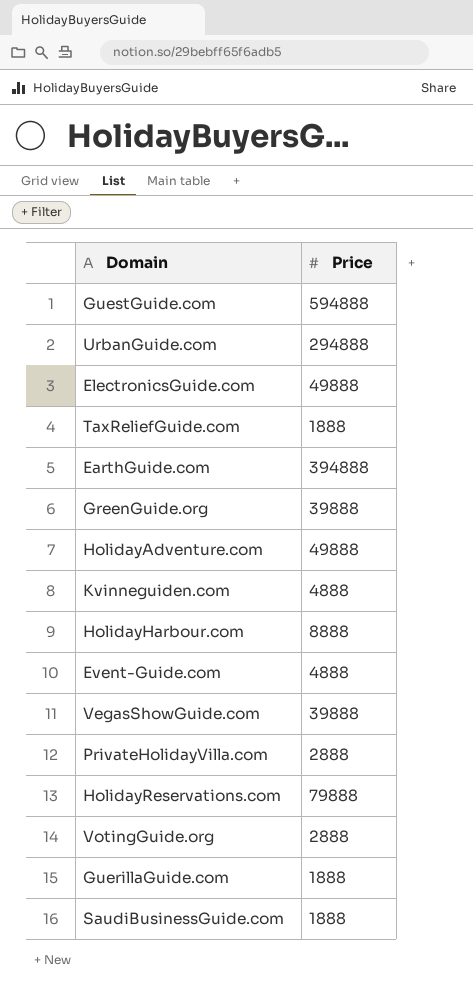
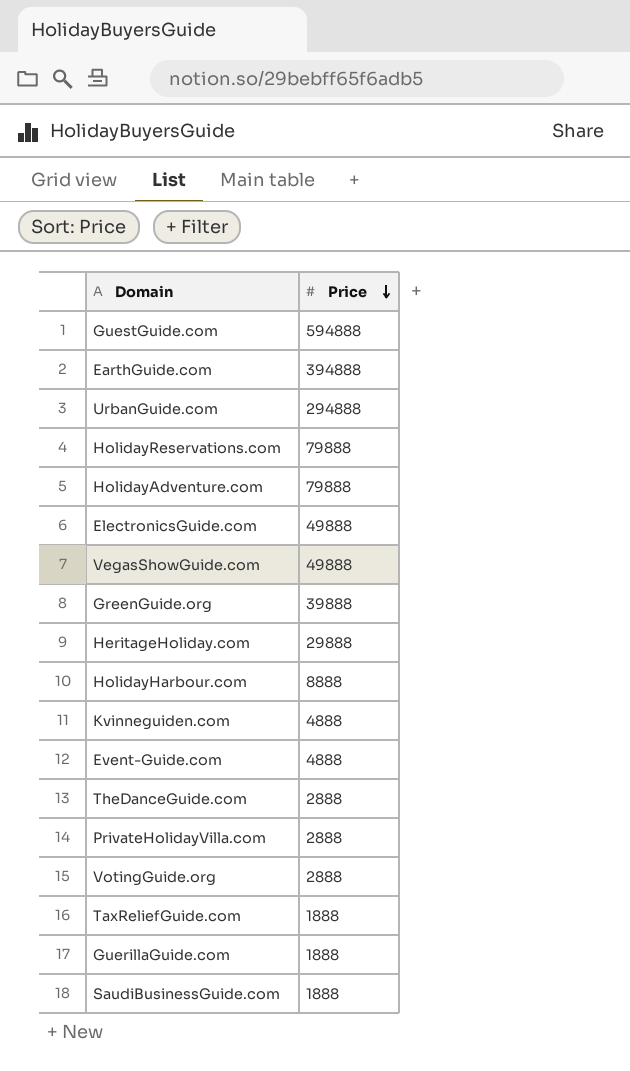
row order: none -> Price descending
HolidayAdventure.com | Price: 49888 -> 79888
VegasShowGuide.com | Price: 39888 -> 49888
row HeritageHoliday.com: none -> 29888
row TheDanceGuide.com: none -> 2888

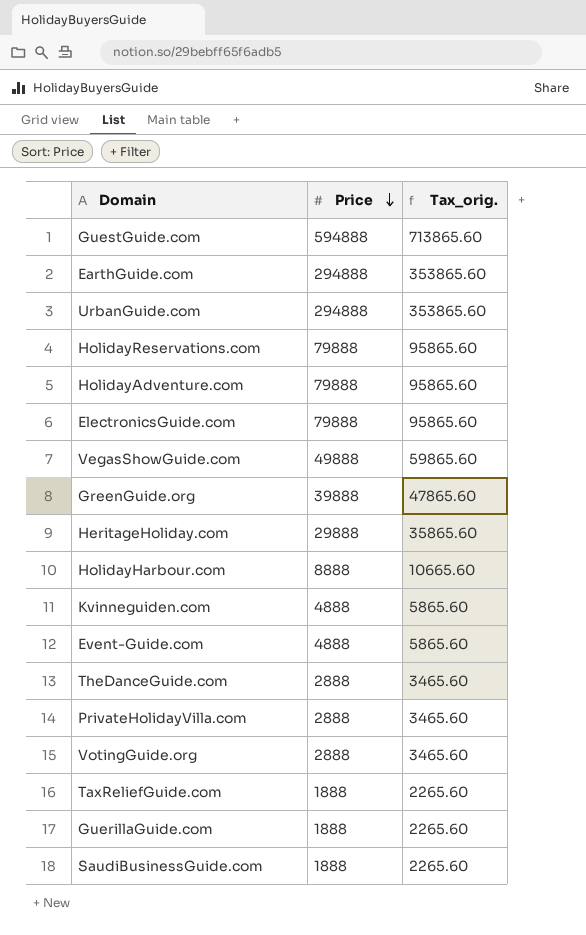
column Tax_orig. | formula: none -> [Price] * 1.2
EarthGuide.com | Price: 394888 -> 294888
ElectronicsGuide.com | Price: 49888 -> 79888

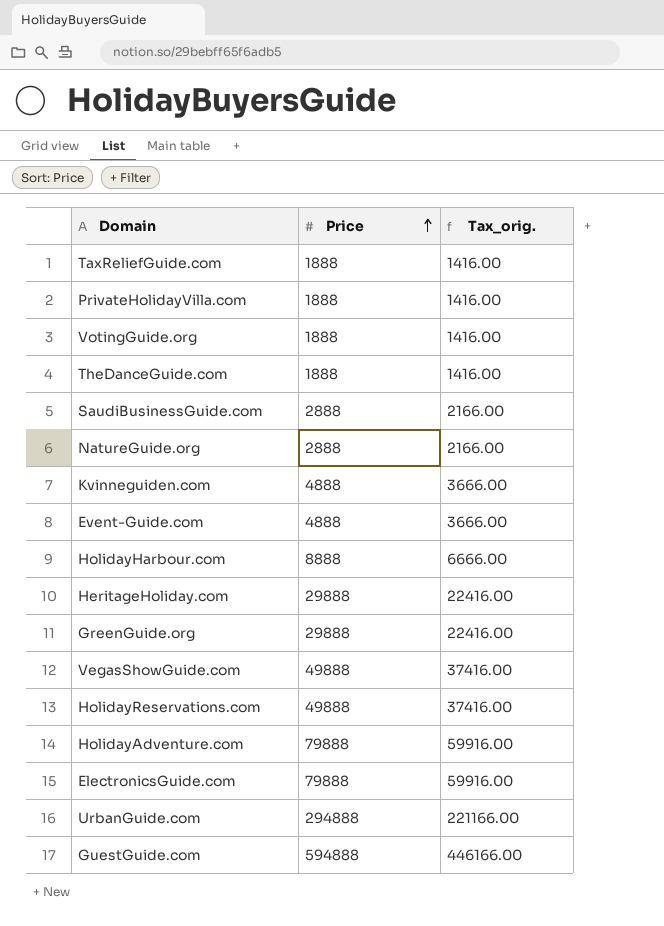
row order: Price descending -> Price ascending
column Tax_orig. | formula: [Price] * 1.2 -> [Price] * 0.75
row EarthGuide.com: 294888 | 353865.60 -> none
row GuerillaGuide.com: 1888 | 2265.60 -> none
PrivateHolidayVilla.com | Price: 2888 -> 1888
VotingGuide.org | Price: 2888 -> 1888
TheDanceGuide.com | Price: 2888 -> 1888
SaudiBusinessGuide.com | Price: 1888 -> 2888
row NatureGuide.org: none -> 2888 | 2166.00
GreenGuide.org | Price: 39888 -> 29888
HolidayReservations.com | Price: 79888 -> 49888

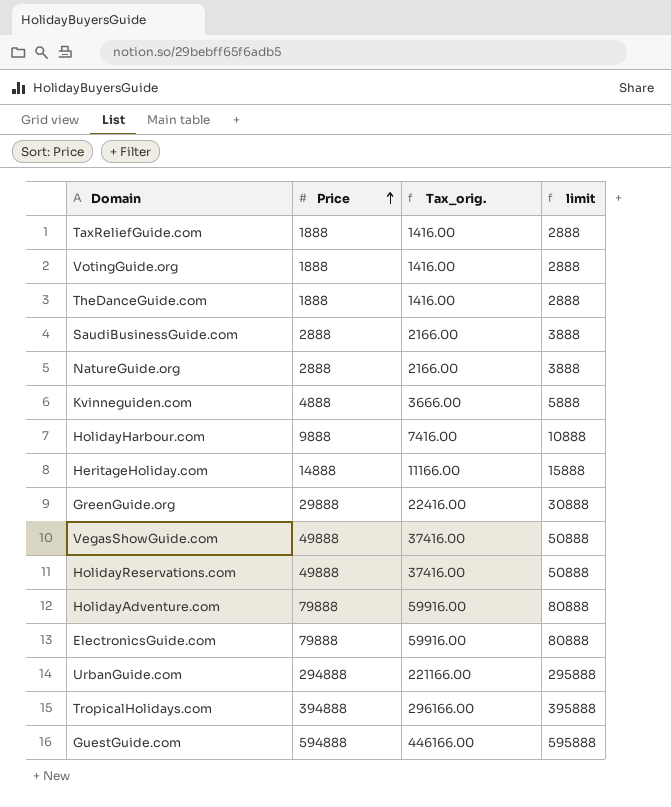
column limit | formula: none -> [Price] + 1000
row PrivateHolidayVilla.com: 1888 | 1416.00 -> none
row Event-Guide.com: 4888 | 3666.00 -> none
HolidayHarbour.com | Price: 8888 -> 9888
HolidayHarbour.com | Tax_orig.: 6666.00 -> 7416.00
HeritageHoliday.com | Price: 29888 -> 14888
HeritageHoliday.com | Tax_orig.: 22416.00 -> 11166.00
row TropicalHolidays.com: none -> 394888 | 296166.00 | 395888

